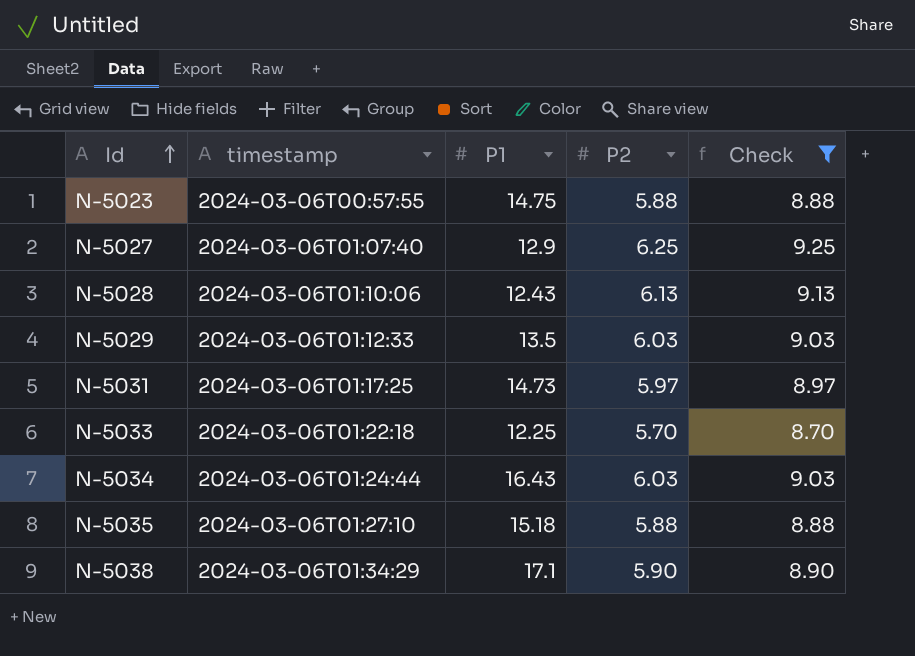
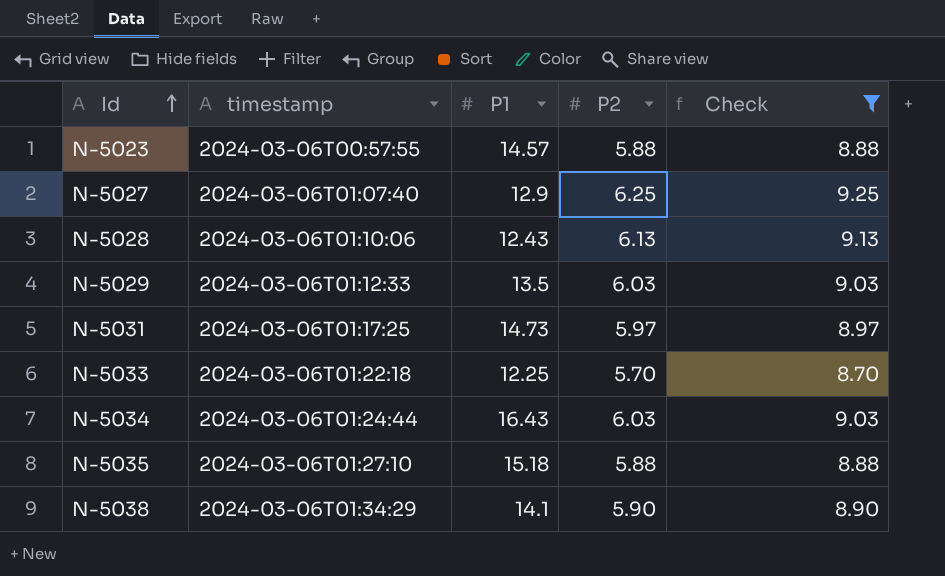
N-5023 | P1: 14.75 -> 14.57
N-5038 | P1: 17.1 -> 14.1

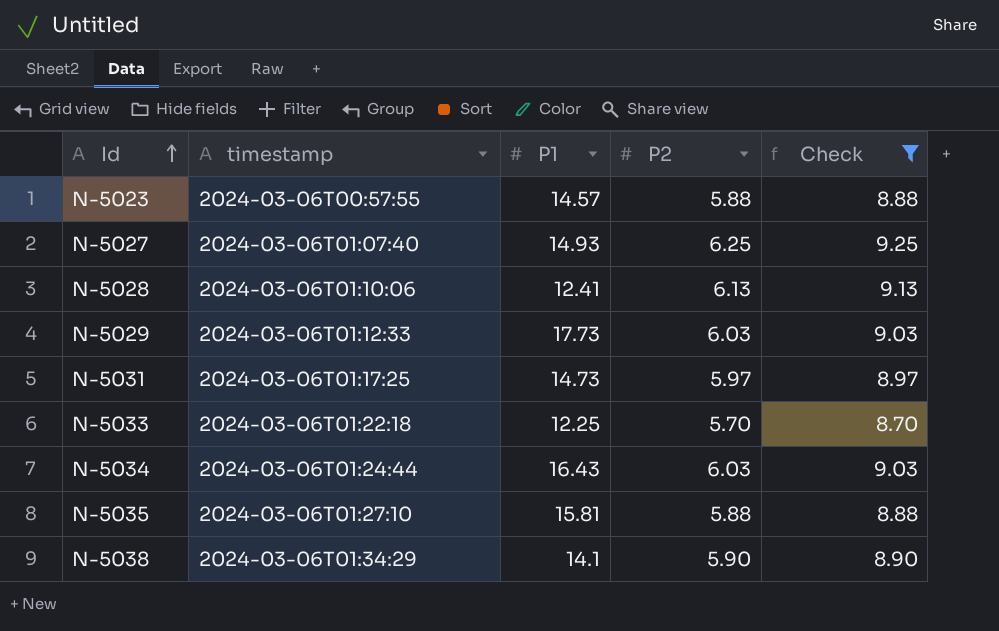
N-5027 | P1: 12.9 -> 14.93
N-5028 | P1: 12.43 -> 12.41
N-5029 | P1: 13.5 -> 17.73
N-5035 | P1: 15.18 -> 15.81

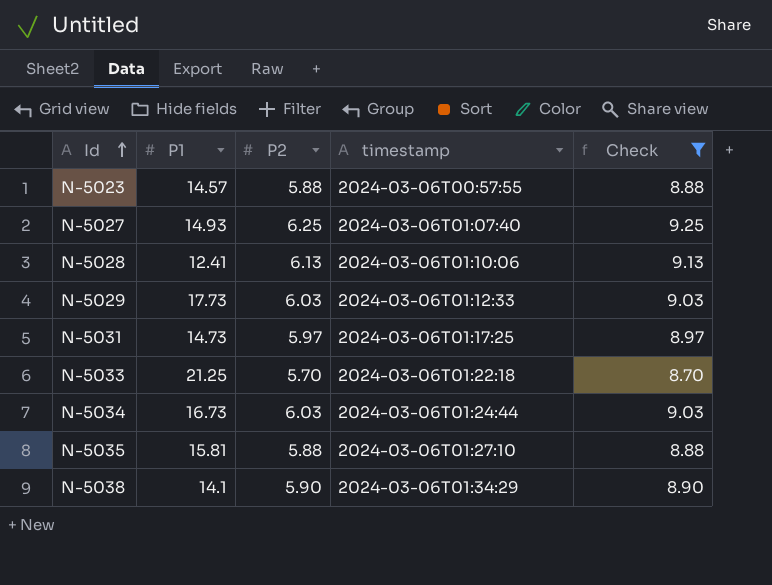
column timestamp | position: 2 -> 4
N-5033 | P1: 12.25 -> 21.25
N-5034 | P1: 16.43 -> 16.73

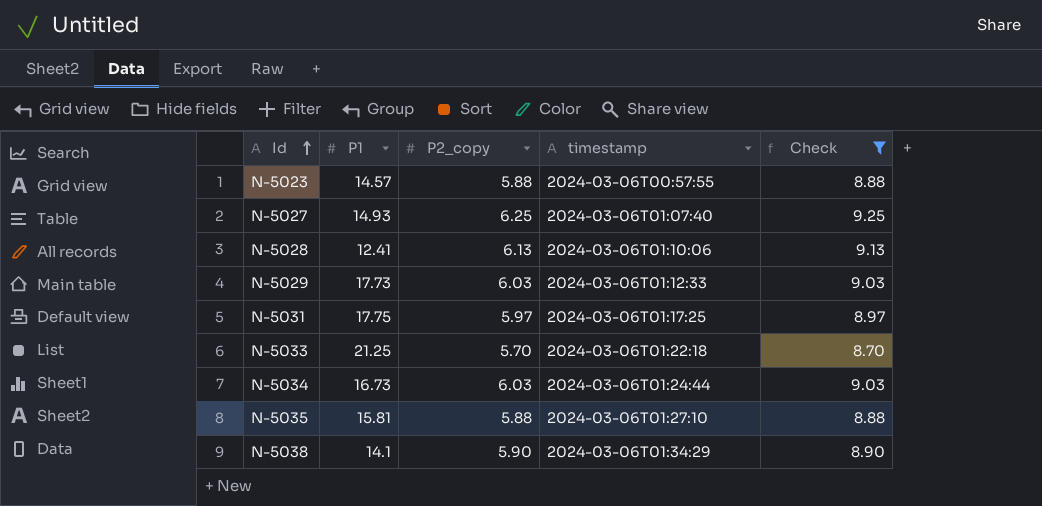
column name: P2 -> P2_copy
N-5031 | P1: 14.73 -> 17.75

